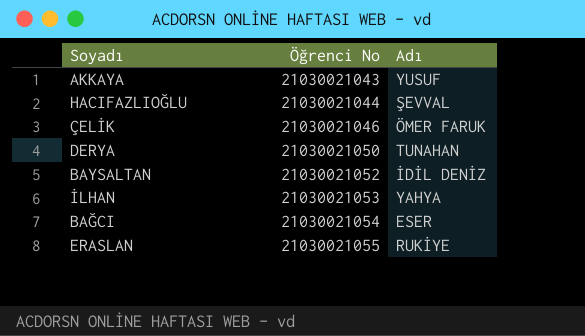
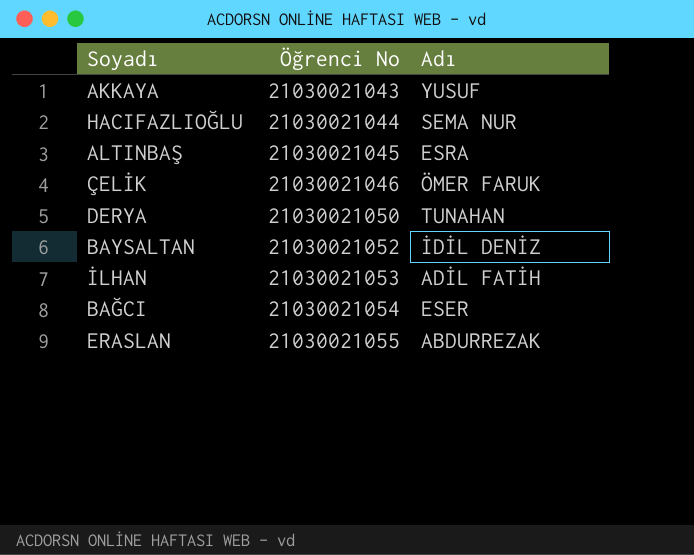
HACIFAZLIOĞLU | Adı: ŞEVVAL -> SEMA NUR
row ALTINBAŞ: none -> 21030021045 | ESRA
İLHAN | Adı: YAHYA -> ADİL FATİH
ERASLAN | Adı: RUKİYE -> ABDURREZAK

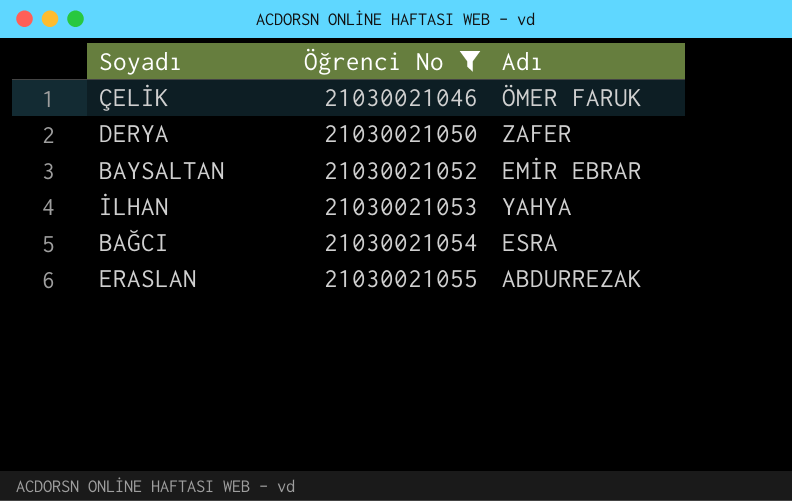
filter: none -> Öğrenci No >= 21030021046
DERYA | Adı: TUNAHAN -> ZAFER
BAYSALTAN | Adı: İDİL DENİZ -> EMİR EBRAR
İLHAN | Adı: ADİL FATİH -> YAHYA
BAĞCI | Adı: ESER -> ESRA

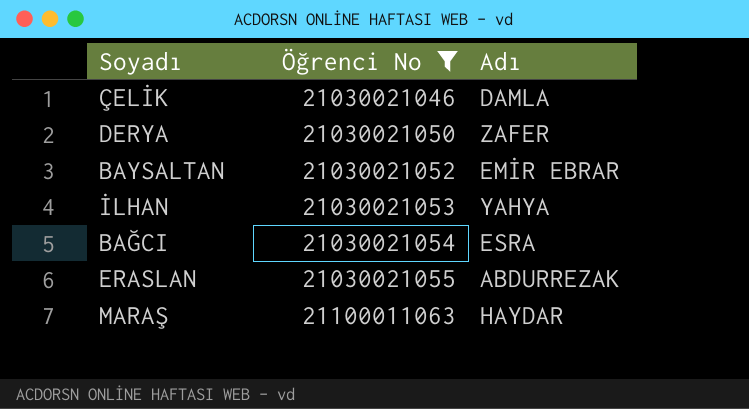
ÇELİK | Adı: ÖMER FARUK -> DAMLA
row MARAŞ: none -> 21100011063 | HAYDAR

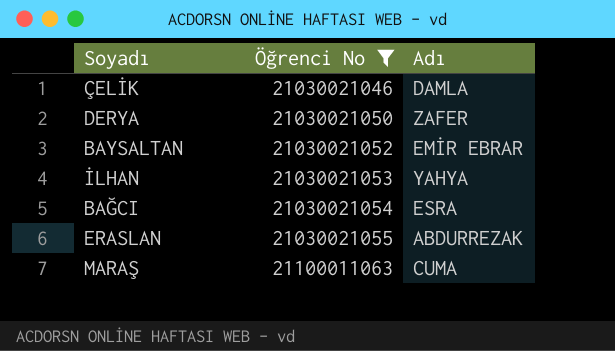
MARAŞ | Adı: HAYDAR -> CUMA

